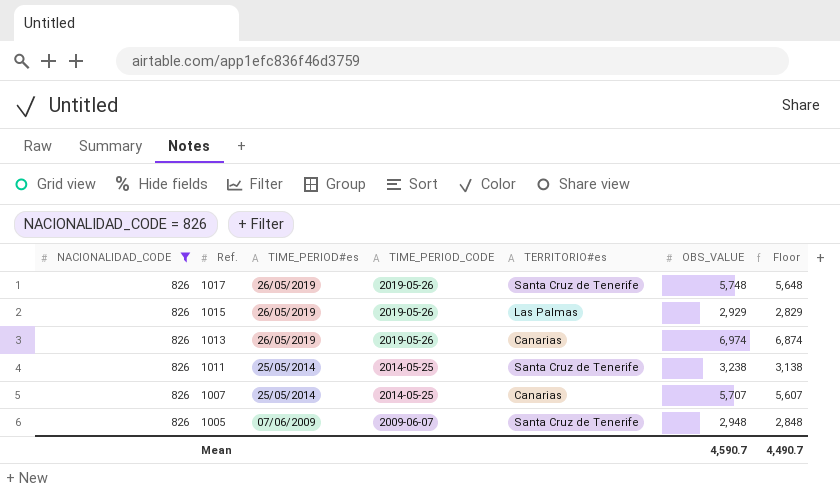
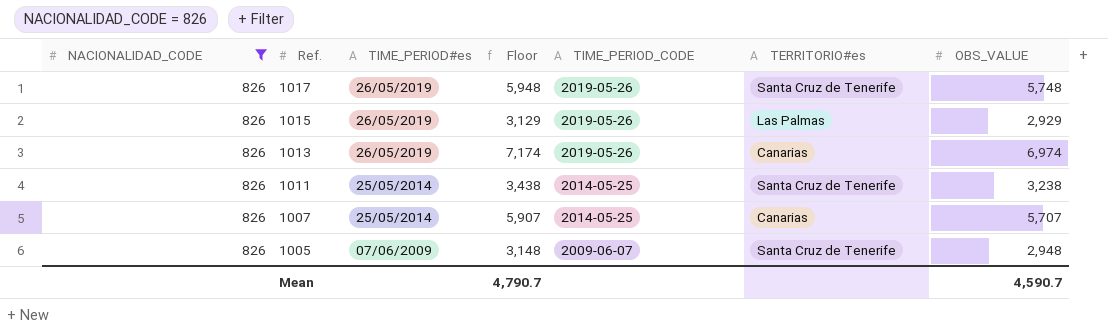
column Floor | formula: [OBS_VALUE] - 100 -> [OBS_VALUE] + 200
column Floor | position: 7 -> 4
Mean | Floor: 4,490.7 -> 4,790.7

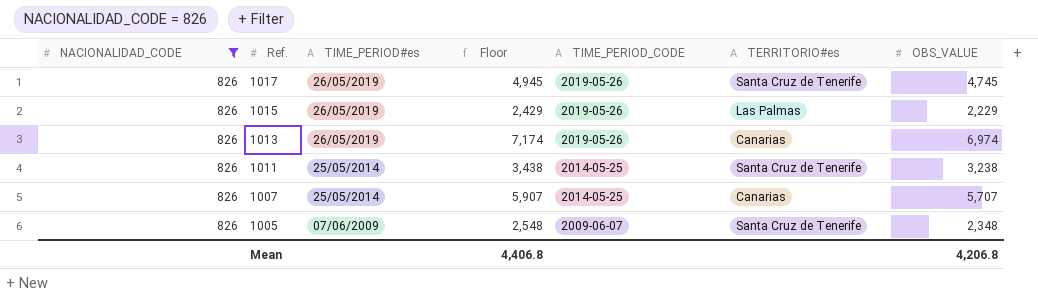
1017 | Floor: 5,948 -> 4,945
1017 | OBS_VALUE: 5,748 -> 4,745
1015 | Floor: 3,129 -> 2,429
1015 | OBS_VALUE: 2,929 -> 2,229
1005 | Floor: 3,148 -> 2,548
1005 | OBS_VALUE: 2,948 -> 2,348
Mean | Floor: 4,790.7 -> 4,406.8
Mean | OBS_VALUE: 4,590.7 -> 4,206.8

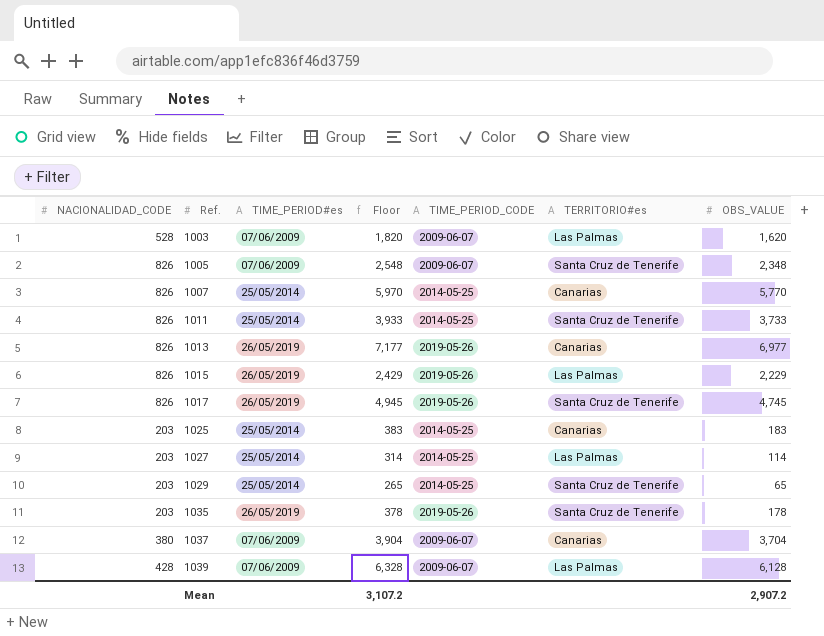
filter: NACIONALIDAD_CODE = 826 -> none
row order: Ref. descending -> Ref. ascending
1007 | Floor: 5,907 -> 5,970
1007 | OBS_VALUE: 5,707 -> 5,770
1011 | Floor: 3,438 -> 3,933
1011 | OBS_VALUE: 3,238 -> 3,733
1013 | Floor: 7,174 -> 7,177
1013 | OBS_VALUE: 6,974 -> 6,977
Mean | Floor: 4,406.8 -> 3,107.2
Mean | OBS_VALUE: 4,206.8 -> 2,907.2

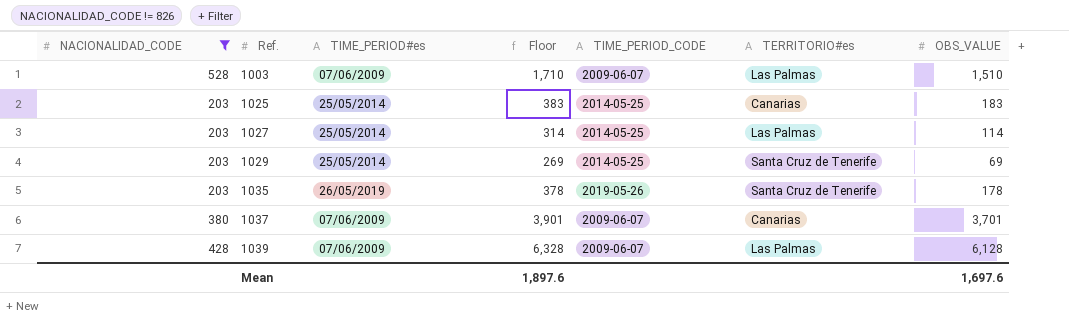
filter: none -> NACIONALIDAD_CODE != 826
1003 | Floor: 1,820 -> 1,710
1003 | OBS_VALUE: 1,620 -> 1,510
1029 | Floor: 265 -> 269
1029 | OBS_VALUE: 65 -> 69
1037 | Floor: 3,904 -> 3,901
1037 | OBS_VALUE: 3,704 -> 3,701
Mean | Floor: 3,107.2 -> 1,897.6
Mean | OBS_VALUE: 2,907.2 -> 1,697.6

